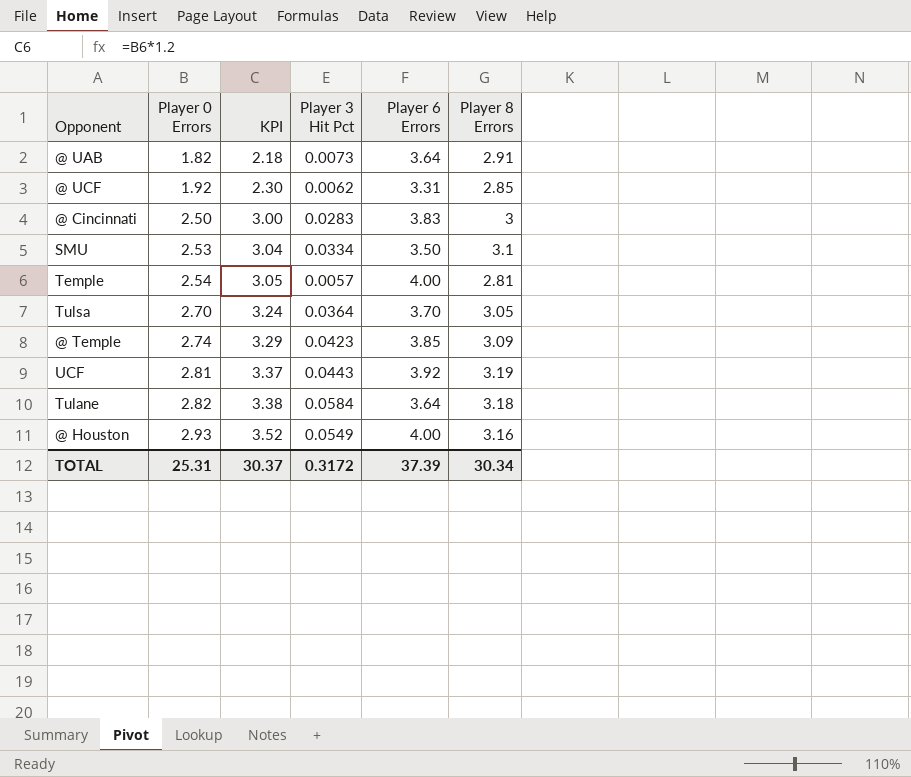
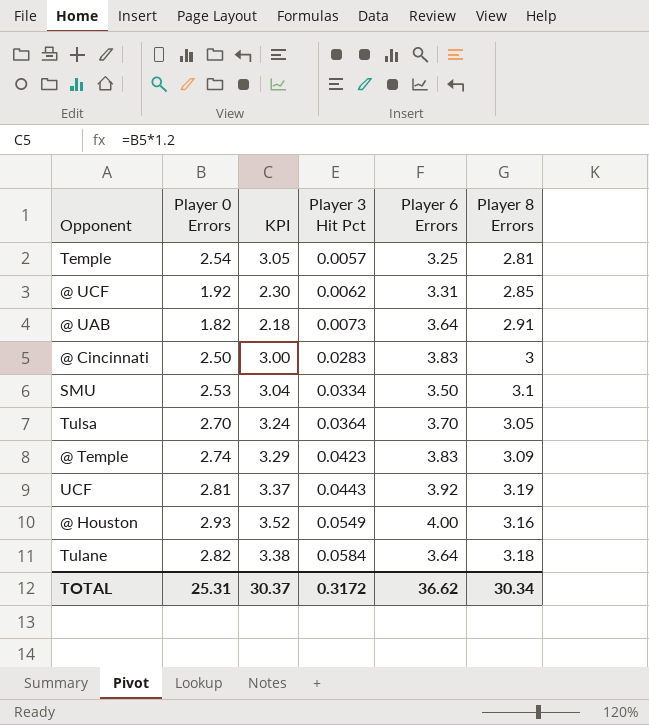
row order: Player 0 Errors ascending -> Player 3 Hit Pct ascending
Temple | Player 6 Errors: 4.00 -> 3.25
@ Temple | Player 6 Errors: 3.85 -> 3.83
TOTAL | Player 6 Errors: 37.39 -> 36.62

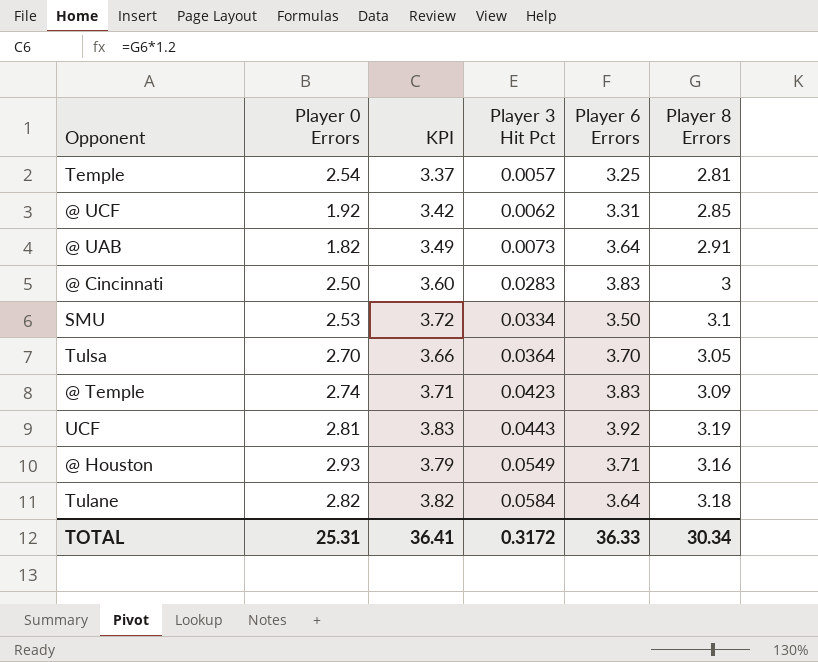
column KPI | formula: [Player 0 Errors] * 1.2 -> [Player 8 Errors] * 1.2
@ Houston | Player 6 Errors: 4.00 -> 3.71
TOTAL | KPI: 30.37 -> 36.41
TOTAL | Player 6 Errors: 36.62 -> 36.33

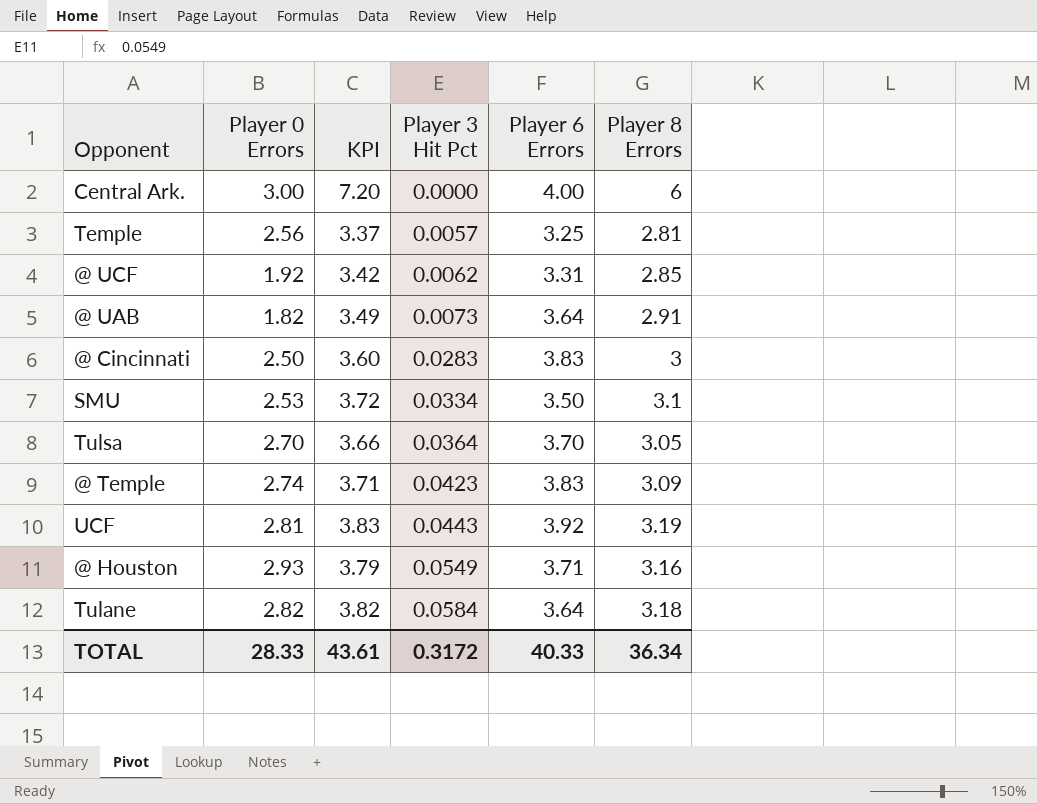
row Central Ark.: none -> 3.00 | 7.20 | 0.0000 | 4.00 | 6
Temple | Player 0 Errors: 2.54 -> 2.56
TOTAL | Player 0 Errors: 25.31 -> 28.33
TOTAL | KPI: 36.41 -> 43.61
TOTAL | Player 6 Errors: 36.33 -> 40.33
TOTAL | Player 8 Errors: 30.34 -> 36.34

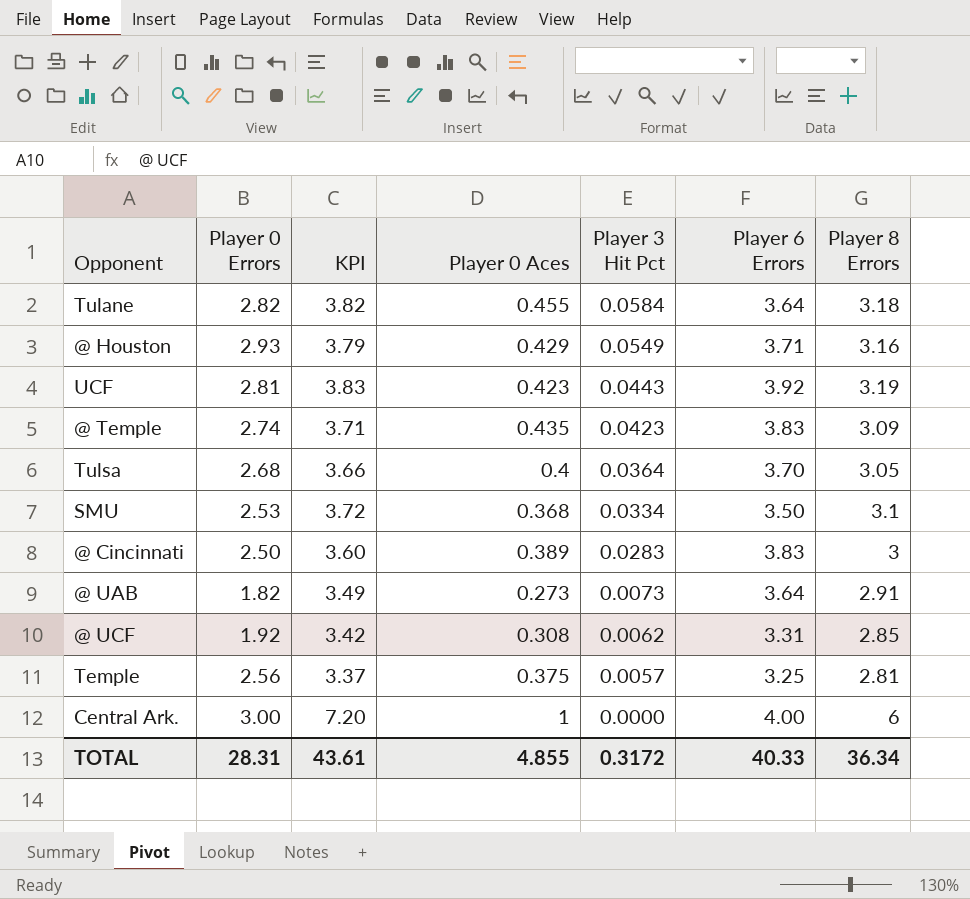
row order: Player 3 Hit Pct ascending -> Player 3 Hit Pct descending
column Player 0 Aces | position: none -> 4
Tulsa | Player 0 Errors: 2.70 -> 2.68
TOTAL | Player 0 Errors: 28.33 -> 28.31

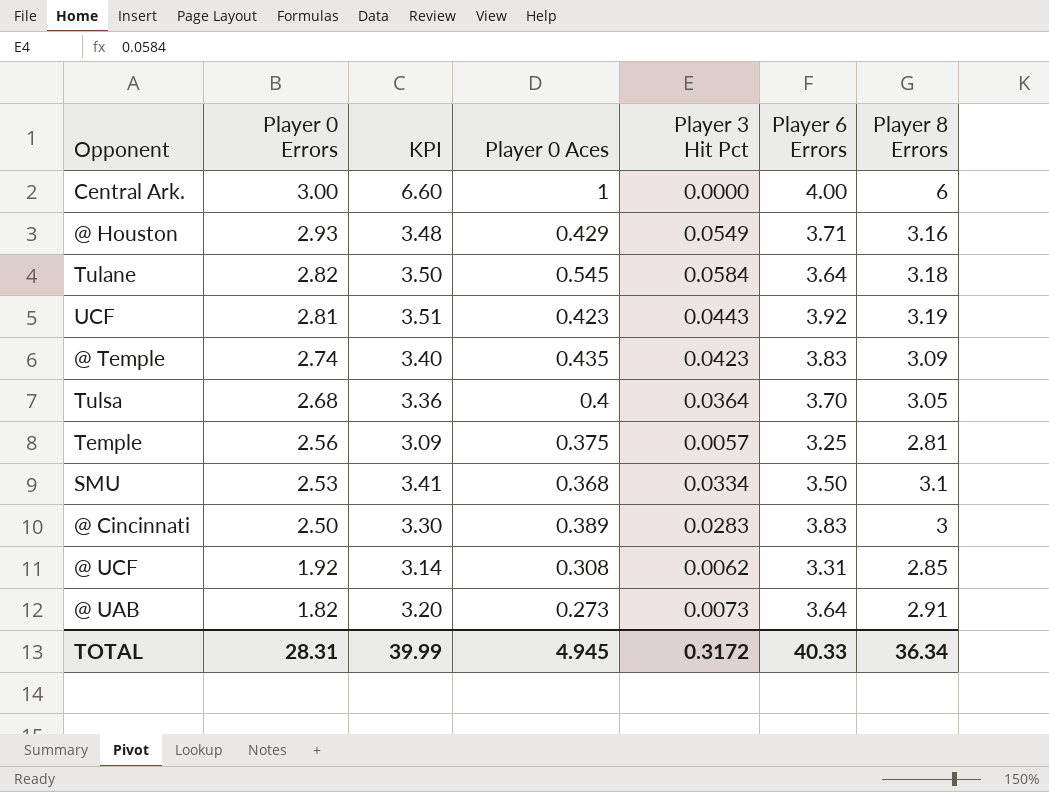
row order: Player 3 Hit Pct descending -> Player 0 Errors descending
column KPI | formula: [Player 8 Errors] * 1.2 -> [Player 8 Errors] * 1.1
Tulane | Player 0 Aces: 0.455 -> 0.545
TOTAL | KPI: 43.61 -> 39.99
TOTAL | Player 0 Aces: 4.855 -> 4.945

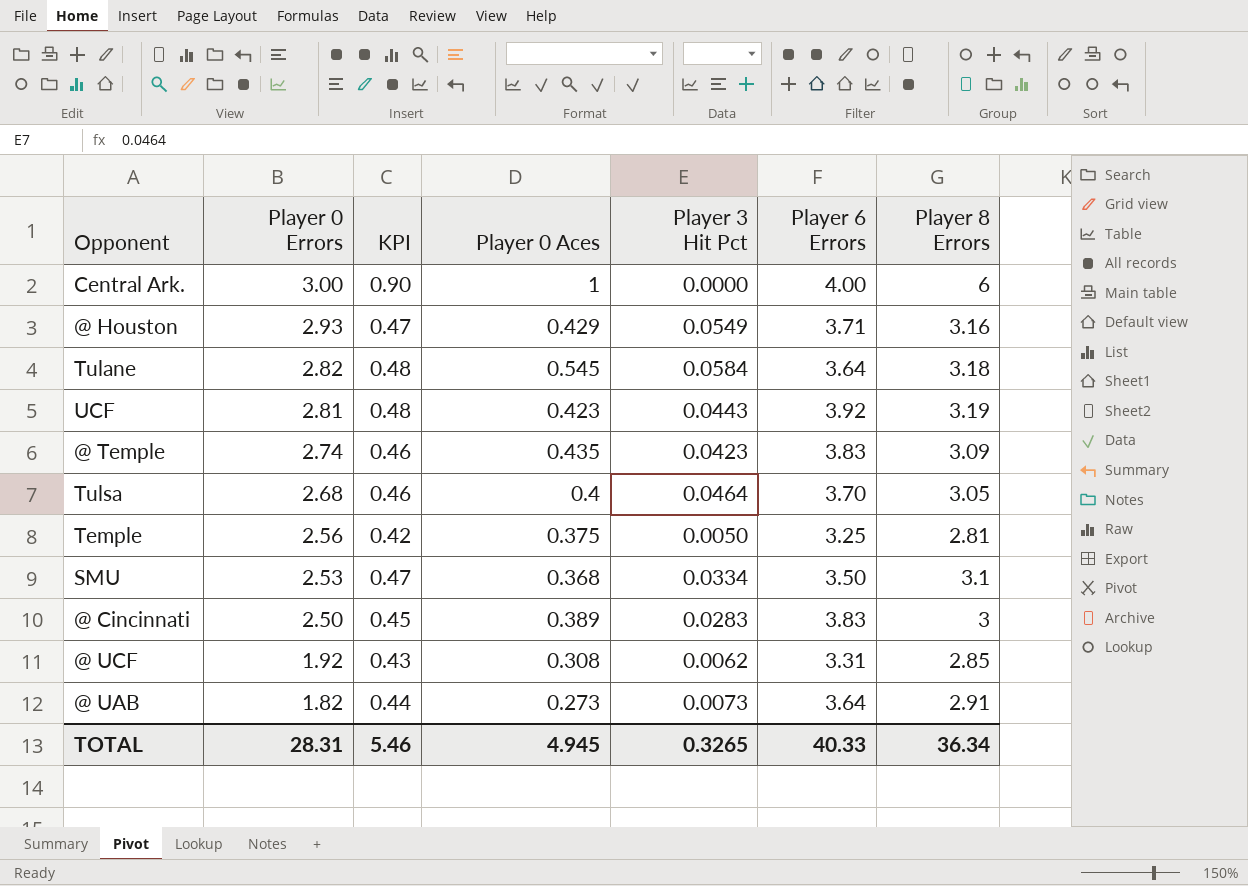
column KPI | formula: [Player 8 Errors] * 1.1 -> [Player 8 Errors] * 0.15
Tulsa | Player 3 Hit Pct: 0.0364 -> 0.0464
Temple | Player 3 Hit Pct: 0.0057 -> 0.0050
TOTAL | KPI: 39.99 -> 5.46
TOTAL | Player 3 Hit Pct: 0.3172 -> 0.3265

